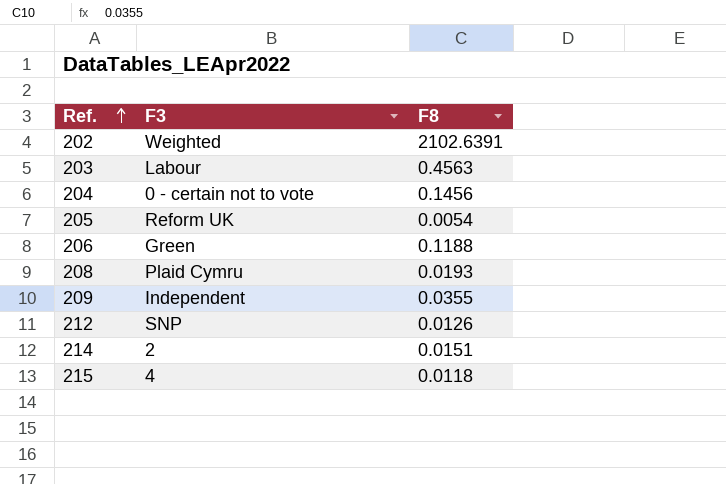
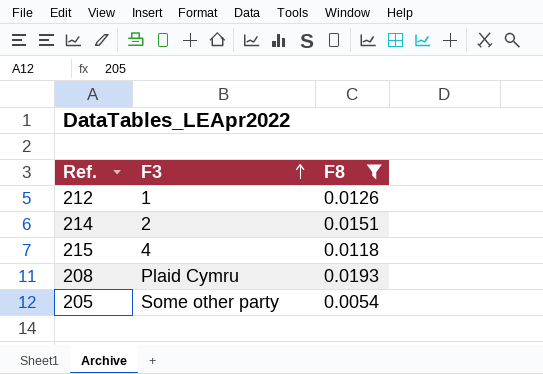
filter: none -> F8 <= 0.0193
row order: Ref. ascending -> F3 ascending
212 | F3: SNP -> 1
205 | F3: Reform UK -> Some other party

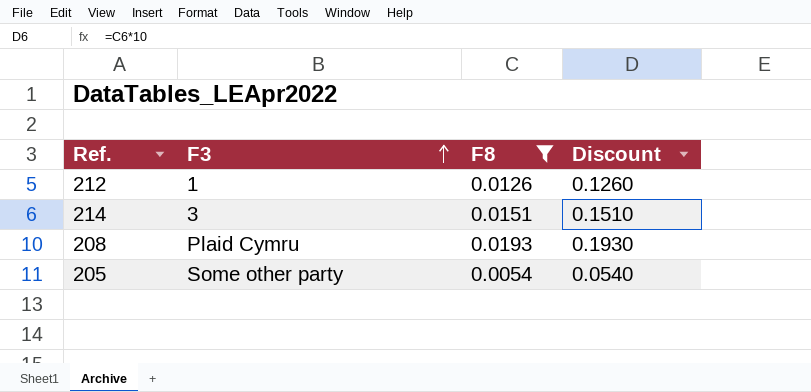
column Discount | formula: none -> [F8] * 10
row 215: 4 | 0.0118 -> none
214 | F3: 2 -> 3

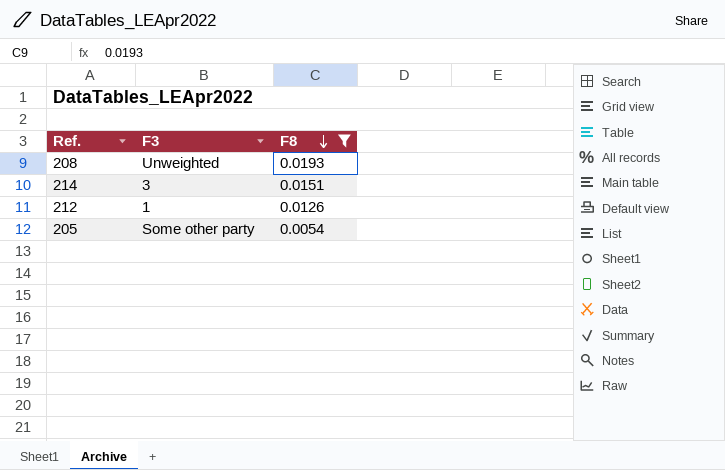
row order: F3 ascending -> F8 descending
column Discount | formula: [F8] * 10 -> none
208 | F3: Plaid Cymru -> Unweighted

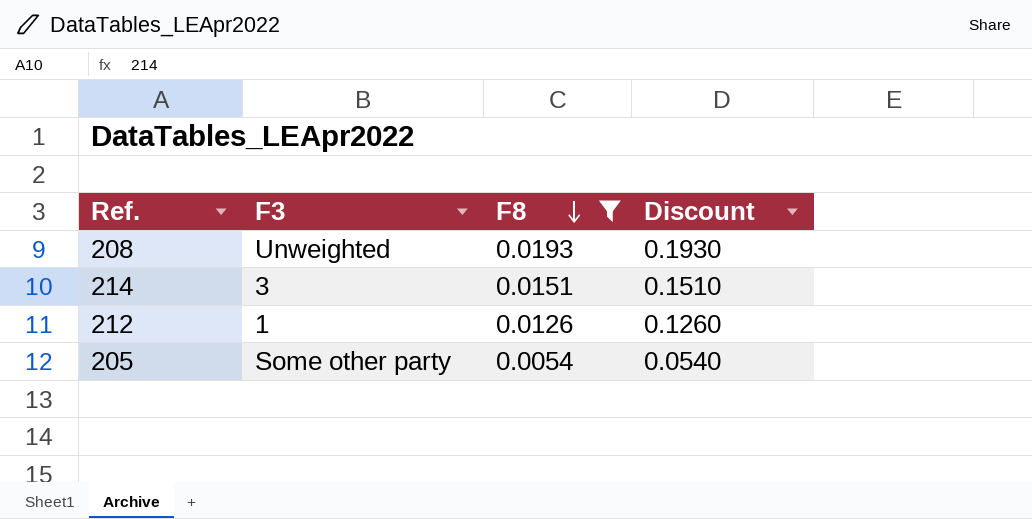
column Discount | formula: none -> [F8] * 10

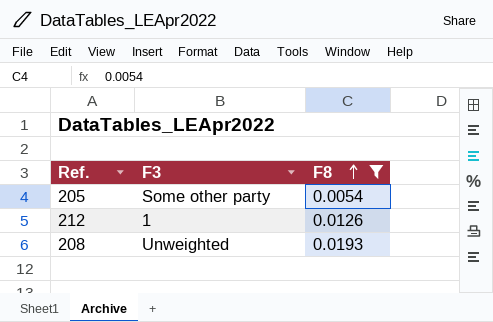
row order: F8 descending -> F8 ascending
column Discount | formula: [F8] * 10 -> none
row 214: 3 | 0.0151 | 0.1510 -> none

